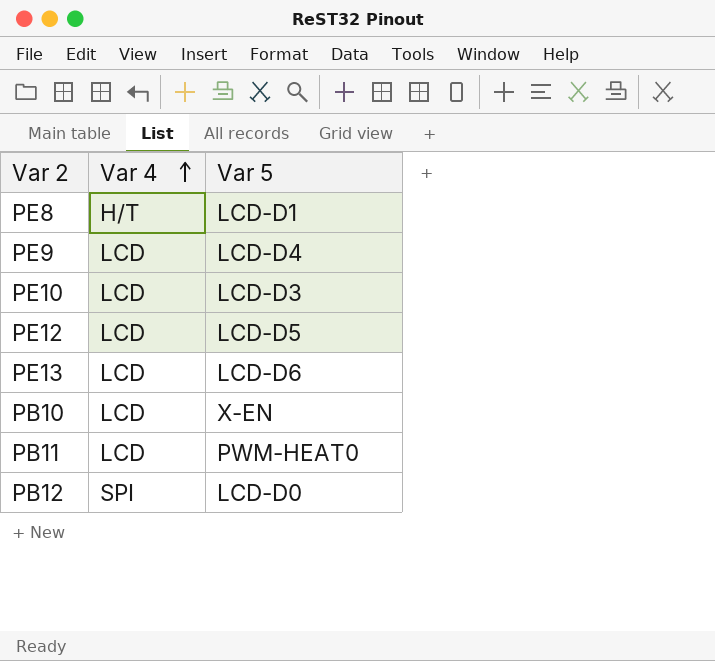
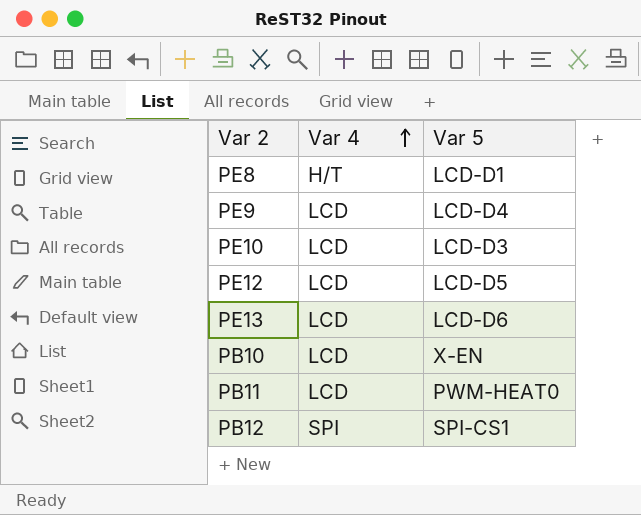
PB12 | Var 5: LCD-D0 -> SPI-CS1

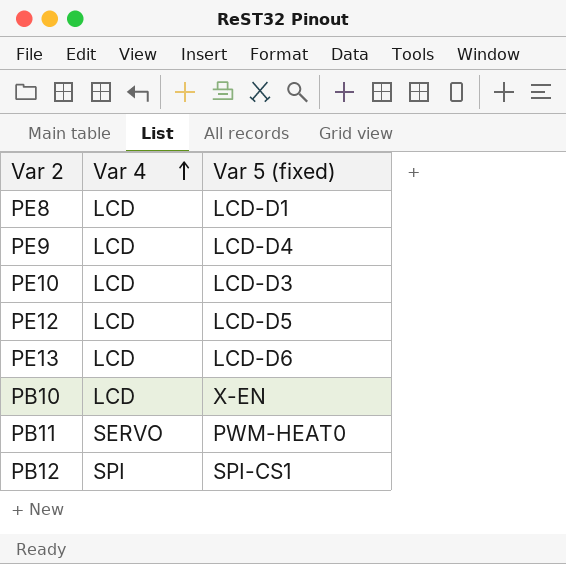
column name: Var 5 -> Var 5 (fixed)
PE8 | Var 4: H/T -> LCD
PB11 | Var 4: LCD -> SERVO

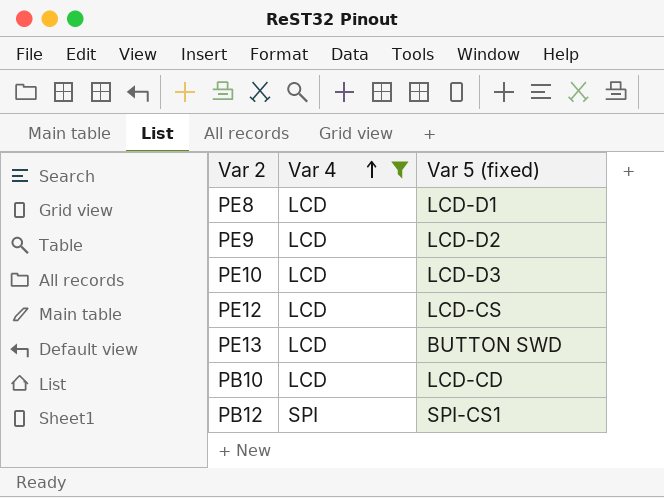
filter: none -> Var 4 != SERVO
PE9 | Var 5 (fixed): LCD-D4 -> LCD-D2
PE12 | Var 5 (fixed): LCD-D5 -> LCD-CS
PE13 | Var 5 (fixed): LCD-D6 -> BUTTON SWD
PB10 | Var 5 (fixed): X-EN -> LCD-CD

